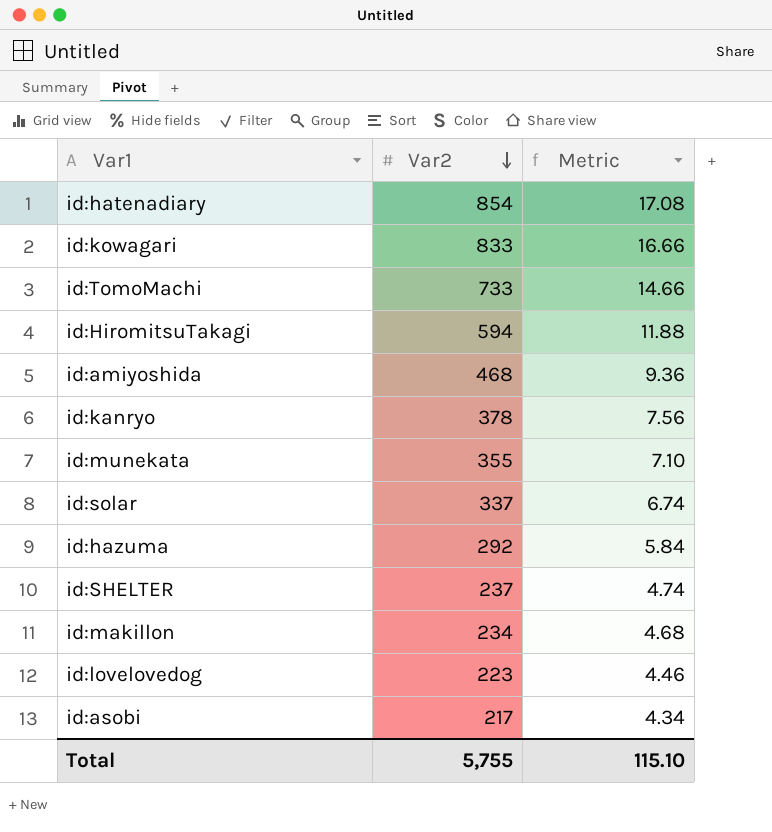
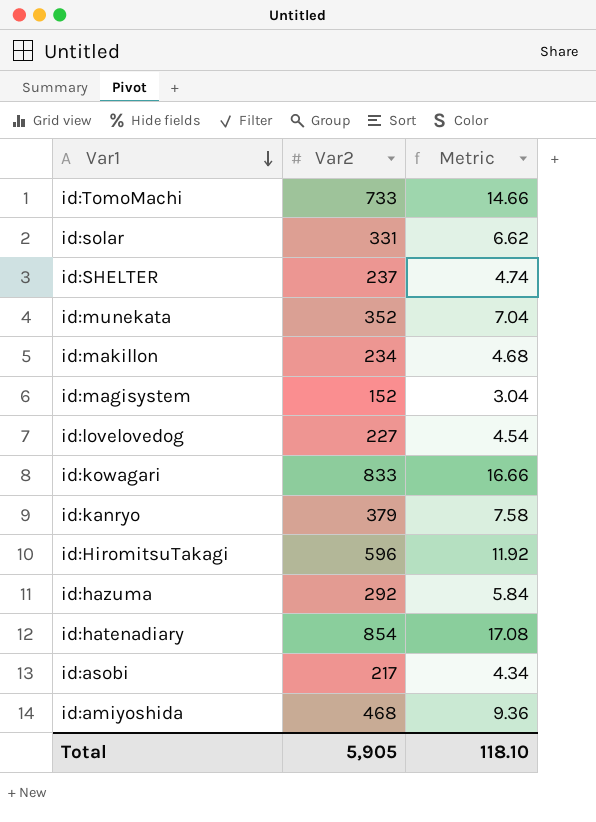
row order: Var2 descending -> Var1 descending
id:solar | Var2: 337 -> 331
id:solar | Metric: 6.74 -> 6.62
id:munekata | Var2: 355 -> 352
id:munekata | Metric: 7.10 -> 7.04
row id:magisystem: none -> 152 | 3.04
id:lovelovedog | Var2: 223 -> 227
id:lovelovedog | Metric: 4.46 -> 4.54
id:kanryo | Var2: 378 -> 379
id:kanryo | Metric: 7.56 -> 7.58
id:HiromitsuTakagi | Var2: 594 -> 596
id:HiromitsuTakagi | Metric: 11.88 -> 11.92
Total | Var2: 5,755 -> 5,905
Total | Metric: 115.10 -> 118.10

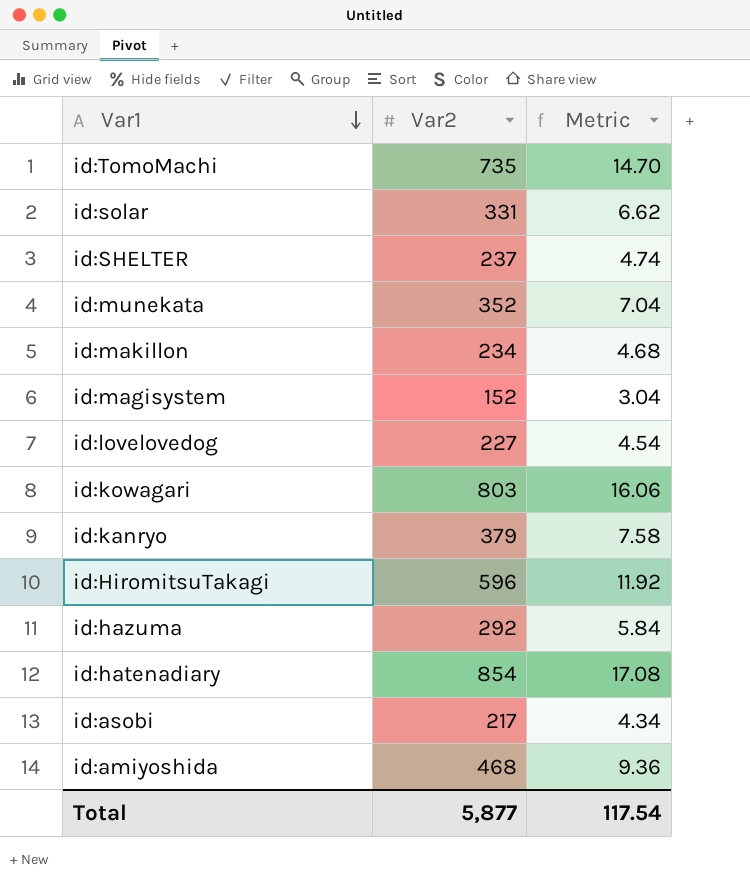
id:TomoMachi | Var2: 733 -> 735
id:TomoMachi | Metric: 14.66 -> 14.70
id:kowagari | Var2: 833 -> 803
id:kowagari | Metric: 16.66 -> 16.06
Total | Var2: 5,905 -> 5,877
Total | Metric: 118.10 -> 117.54

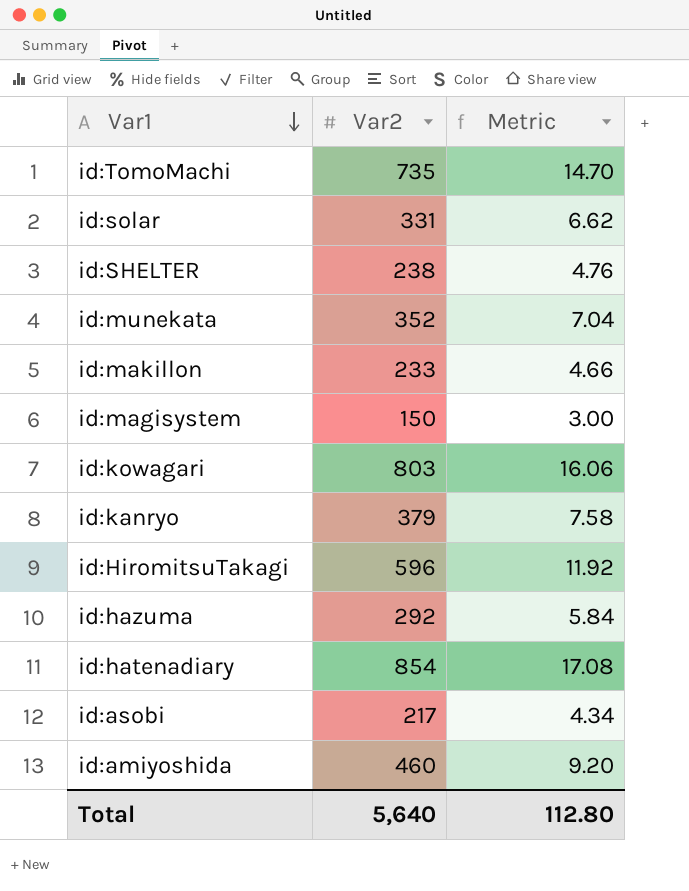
row id:lovelovedog: 227 | 4.54 -> none
id:SHELTER | Var2: 237 -> 238
id:SHELTER | Metric: 4.74 -> 4.76
id:makillon | Var2: 234 -> 233
id:makillon | Metric: 4.68 -> 4.66
id:magisystem | Var2: 152 -> 150
id:magisystem | Metric: 3.04 -> 3.00
id:amiyoshida | Var2: 468 -> 460
id:amiyoshida | Metric: 9.36 -> 9.20
Total | Var2: 5,877 -> 5,640
Total | Metric: 117.54 -> 112.80

